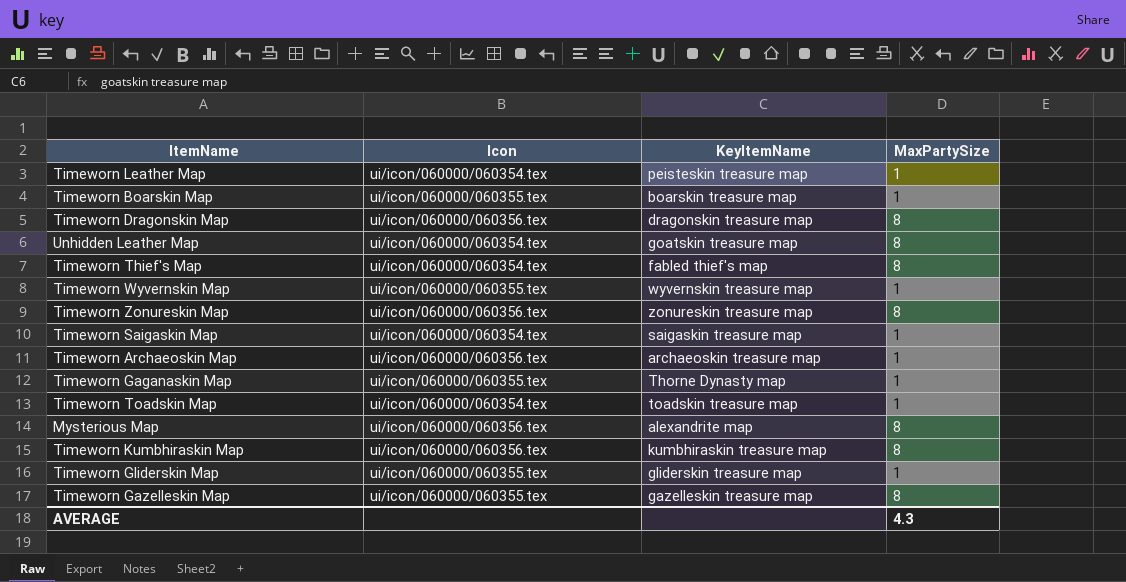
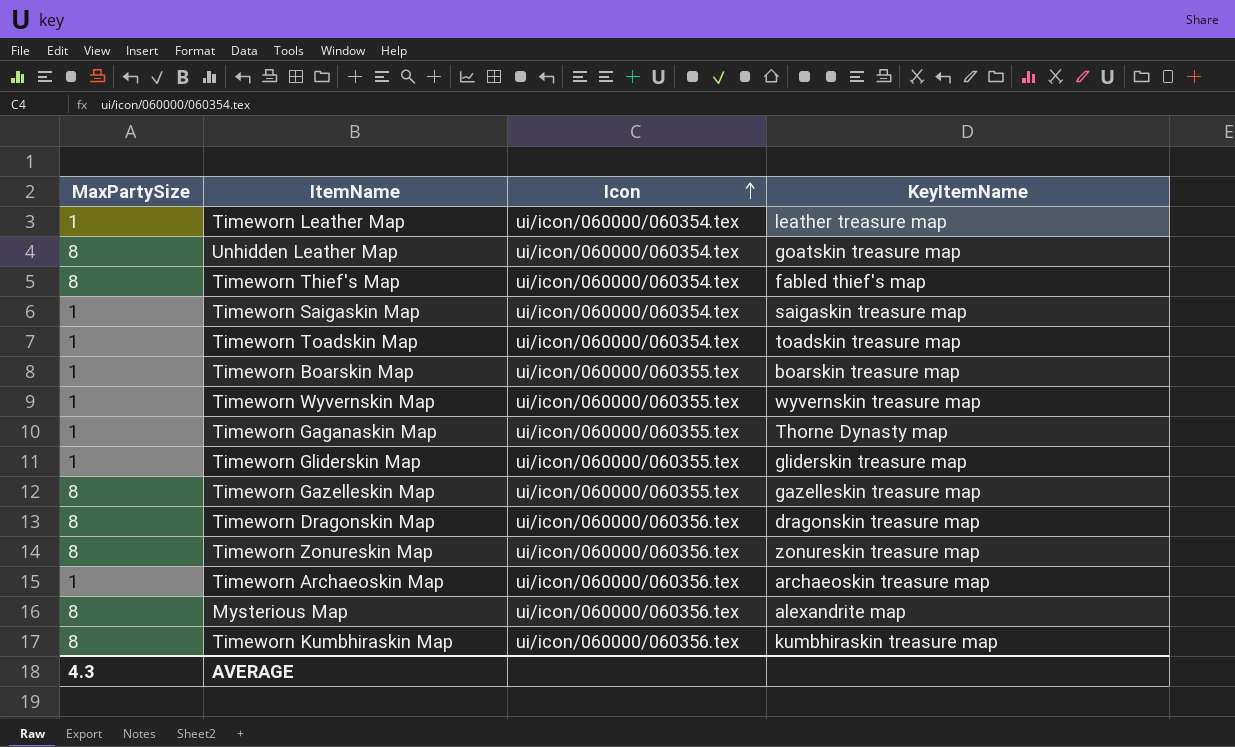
row order: none -> Icon ascending
column MaxPartySize | position: 4 -> 1
Timeworn Leather Map | KeyItemName: peisteskin treasure map -> leather treasure map

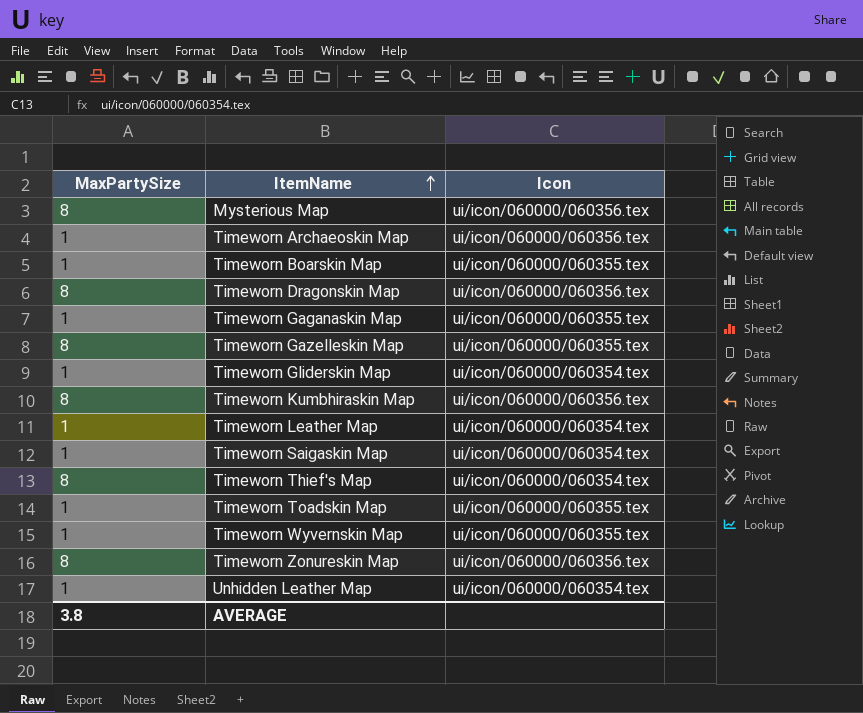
row order: Icon ascending -> ItemName ascending
column KeyItemName | position: 4 -> none
Timeworn Gliderskin Map | Icon: ui/icon/060000/060355.tex -> ui/icon/060000/060354.tex
Timeworn Toadskin Map | Icon: ui/icon/060000/060354.tex -> ui/icon/060000/060355.tex
Unhidden Leather Map | MaxPartySize: 8 -> 1
AVERAGE | MaxPartySize: 4.3 -> 3.8

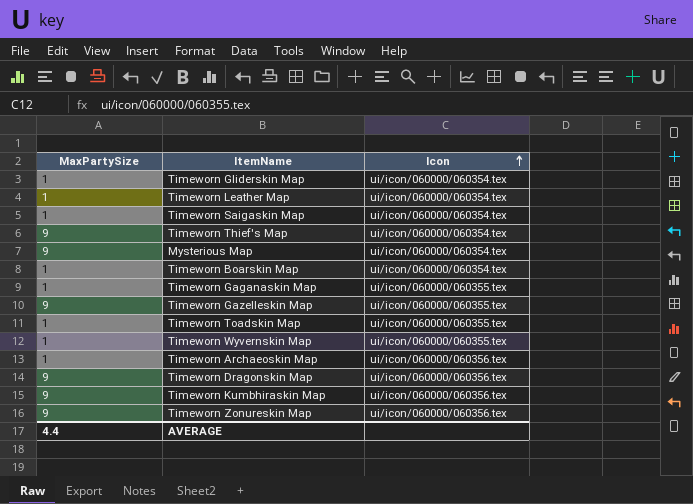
row order: ItemName ascending -> Icon ascending
row Unhidden Leather Map: 1 | ui/icon/060000/060354.tex -> none
Timeworn Thief's Map | MaxPartySize: 8 -> 9
Mysterious Map | MaxPartySize: 8 -> 9
Mysterious Map | Icon: ui/icon/060000/060356.tex -> ui/icon/060000/060354.tex
Timeworn Boarskin Map | Icon: ui/icon/060000/060355.tex -> ui/icon/060000/060354.tex
Timeworn Gazelleskin Map | MaxPartySize: 8 -> 9
Timeworn Dragonskin Map | MaxPartySize: 8 -> 9
Timeworn Kumbhiraskin Map | MaxPartySize: 8 -> 9
Timeworn Zonureskin Map | MaxPartySize: 8 -> 9
AVERAGE | MaxPartySize: 3.8 -> 4.4

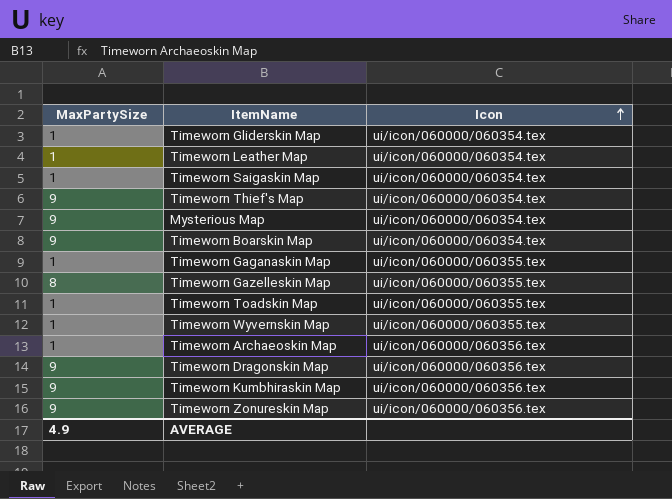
Timeworn Boarskin Map | MaxPartySize: 1 -> 9
Timeworn Gazelleskin Map | MaxPartySize: 9 -> 8
AVERAGE | MaxPartySize: 4.4 -> 4.9

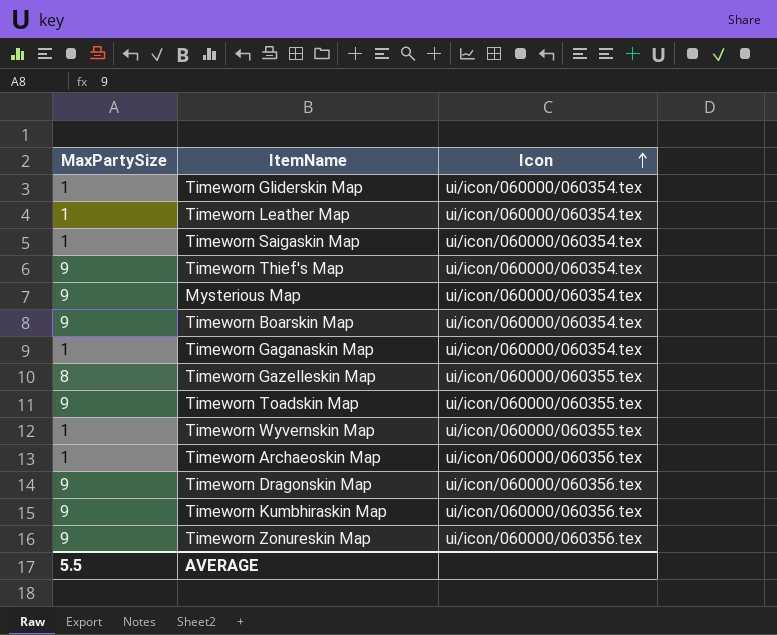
Timeworn Gaganaskin Map | Icon: ui/icon/060000/060355.tex -> ui/icon/060000/060354.tex
Timeworn Toadskin Map | MaxPartySize: 1 -> 9
AVERAGE | MaxPartySize: 4.9 -> 5.5

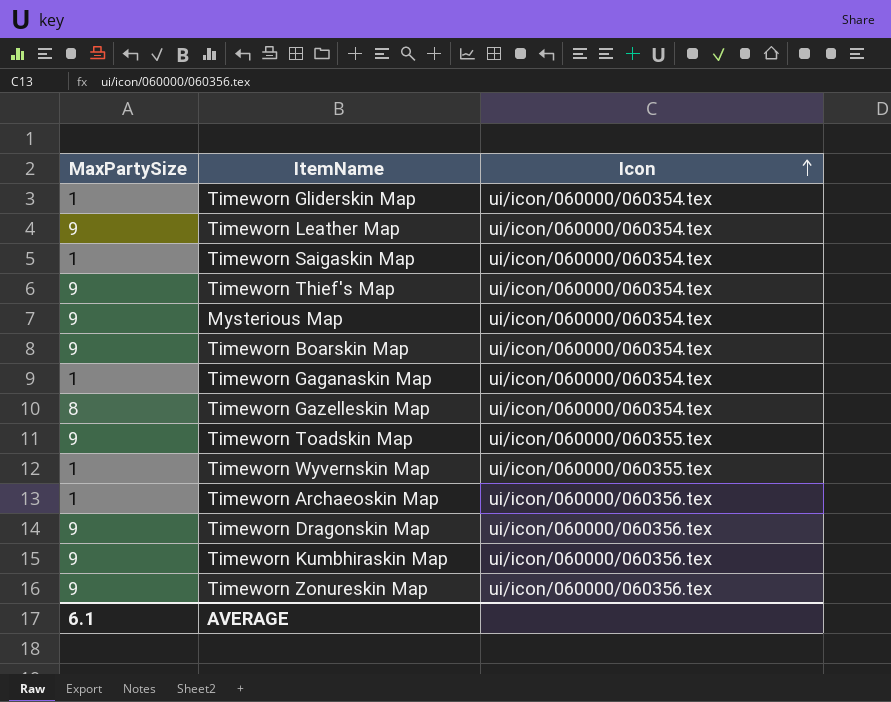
Timeworn Leather Map | MaxPartySize: 1 -> 9
Timeworn Gazelleskin Map | Icon: ui/icon/060000/060355.tex -> ui/icon/060000/060354.tex
AVERAGE | MaxPartySize: 5.5 -> 6.1

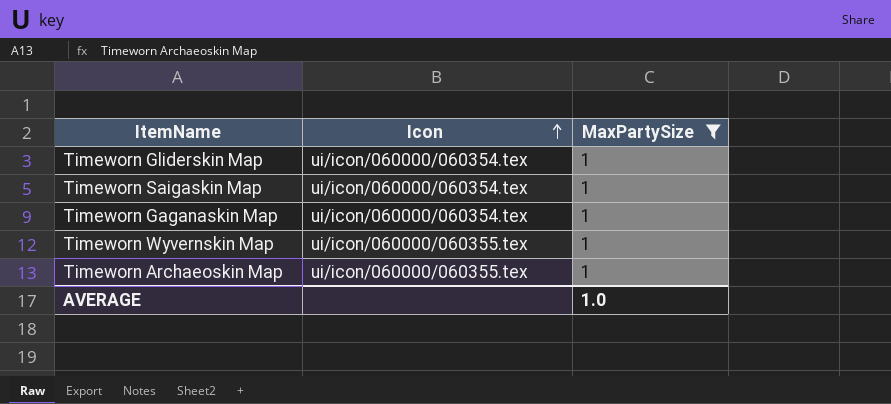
filter: none -> MaxPartySize = 1
column MaxPartySize | position: 1 -> 3
Timeworn Archaeoskin Map | Icon: ui/icon/060000/060356.tex -> ui/icon/060000/060355.tex
AVERAGE | MaxPartySize: 6.1 -> 1.0

